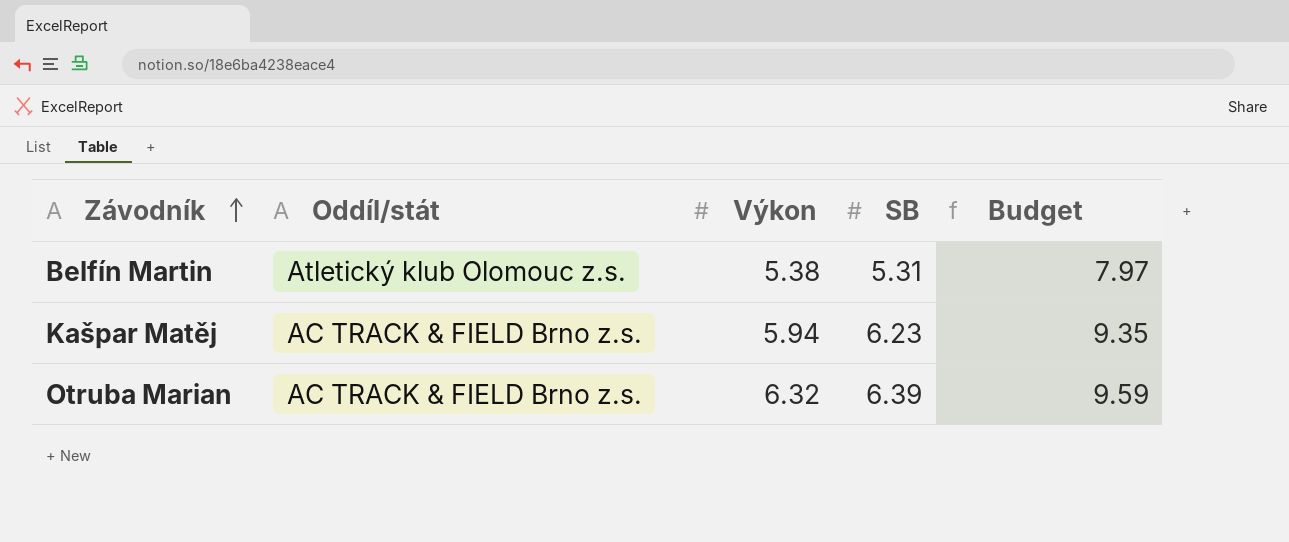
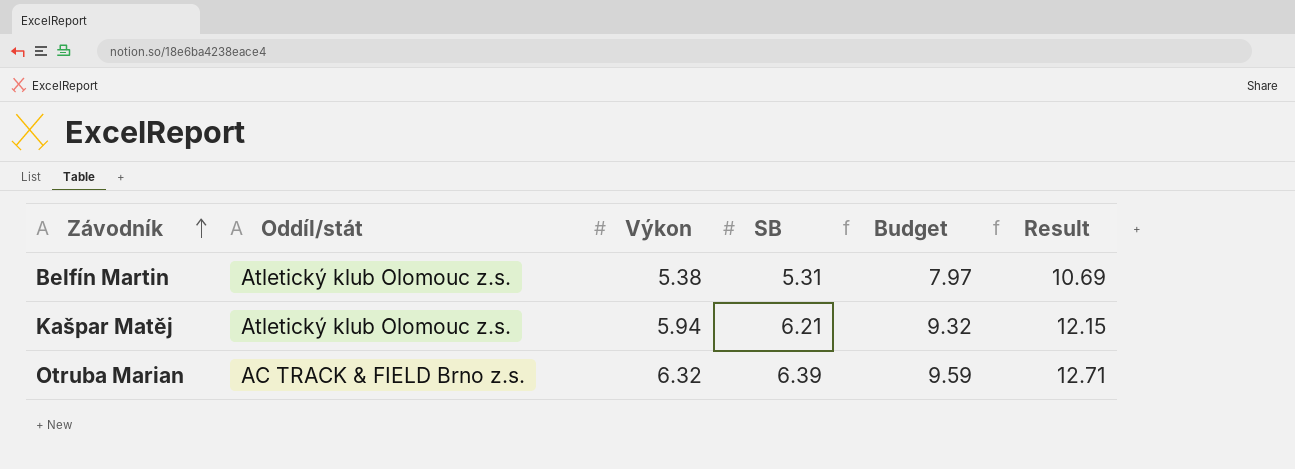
column Result | formula: none -> [Výkon] + [SB]
Kašpar Matěj | Oddíl/stát: AC TRACK & FIELD Brno z.s. -> Atletický klub Olomouc z.s.
Kašpar Matěj | SB: 6.23 -> 6.21
Kašpar Matěj | Budget: 9.35 -> 9.32

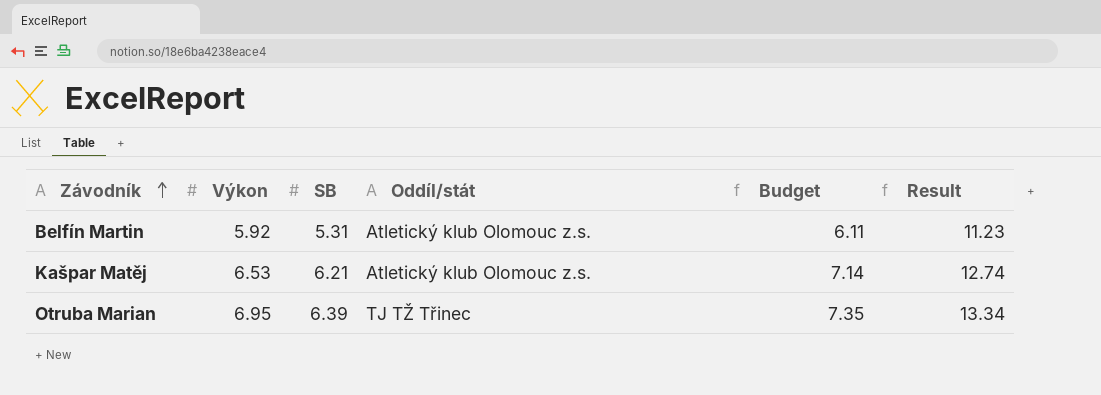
column Oddíl/stát | position: 2 -> 4
column Budget | formula: [SB] * 1.5 -> [SB] * 1.15
Belfín Martin | Výkon: 5.38 -> 5.92
Belfín Martin | Result: 10.69 -> 11.23
Kašpar Matěj | Výkon: 5.94 -> 6.53
Kašpar Matěj | Result: 12.15 -> 12.74
Otruba Marian | Výkon: 6.32 -> 6.95
Otruba Marian | Oddíl/stát: AC TRACK & FIELD Brno z.s. -> TJ TŽ Třinec
Otruba Marian | Result: 12.71 -> 13.34

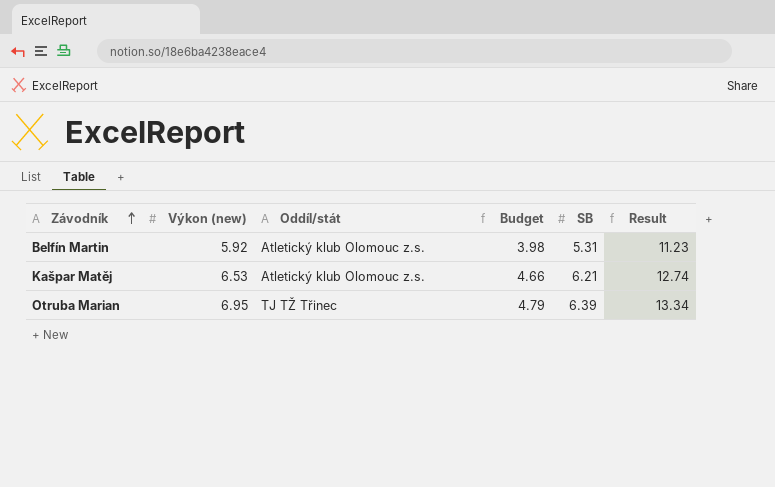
column name: Výkon -> Výkon (new)
column Budget | formula: [SB] * 1.15 -> [SB] * 0.75
column SB | position: 3 -> 5

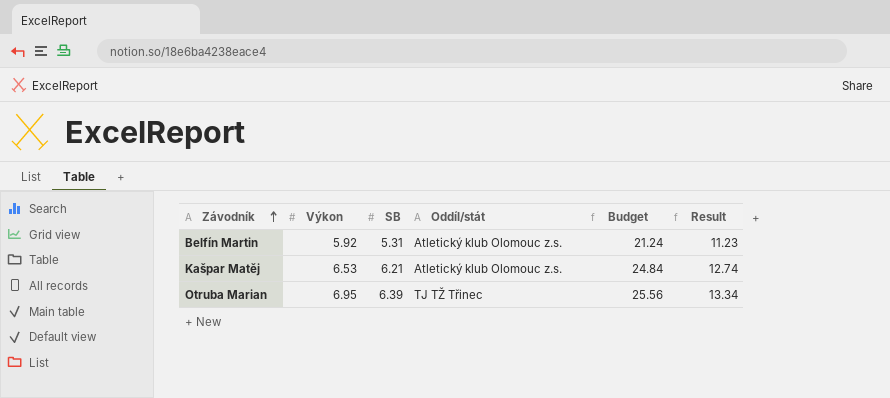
column name: Výkon (new) -> Výkon
column SB | position: 5 -> 3
column Budget | formula: [SB] * 0.75 -> [SB] * 4

